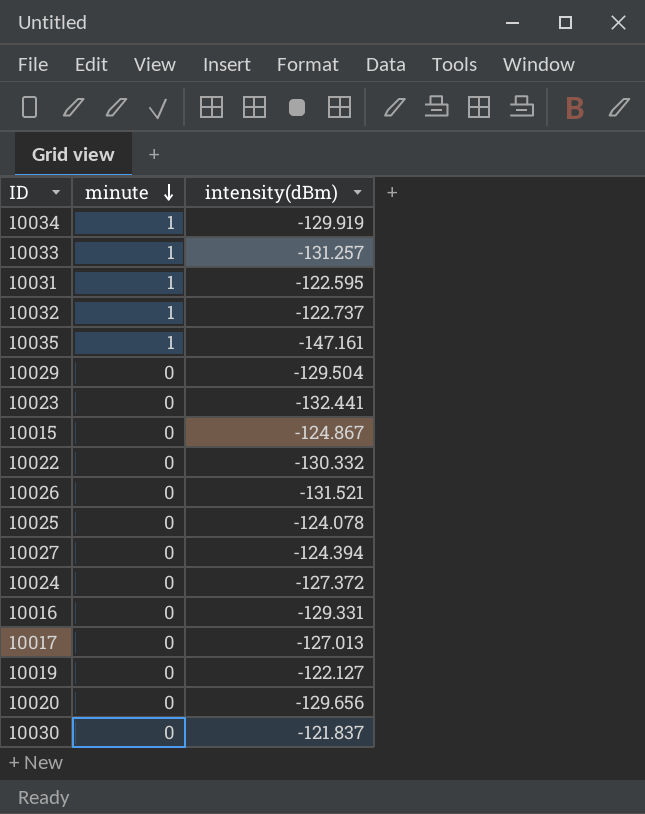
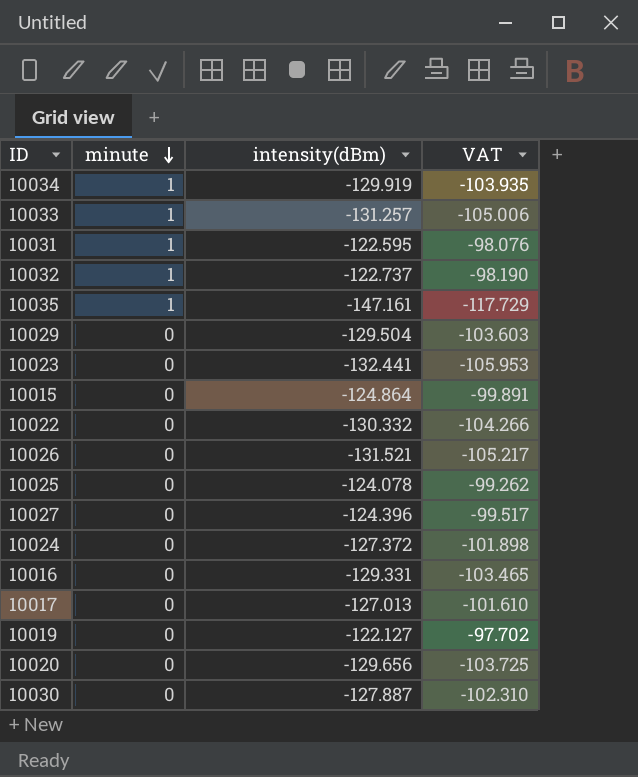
column VAT | formula: none -> [intensity(dBm)] * 0.8
10015 | intensity(dBm): -124.867 -> -124.864
10027 | intensity(dBm): -124.394 -> -124.396
10030 | intensity(dBm): -121.837 -> -127.887

